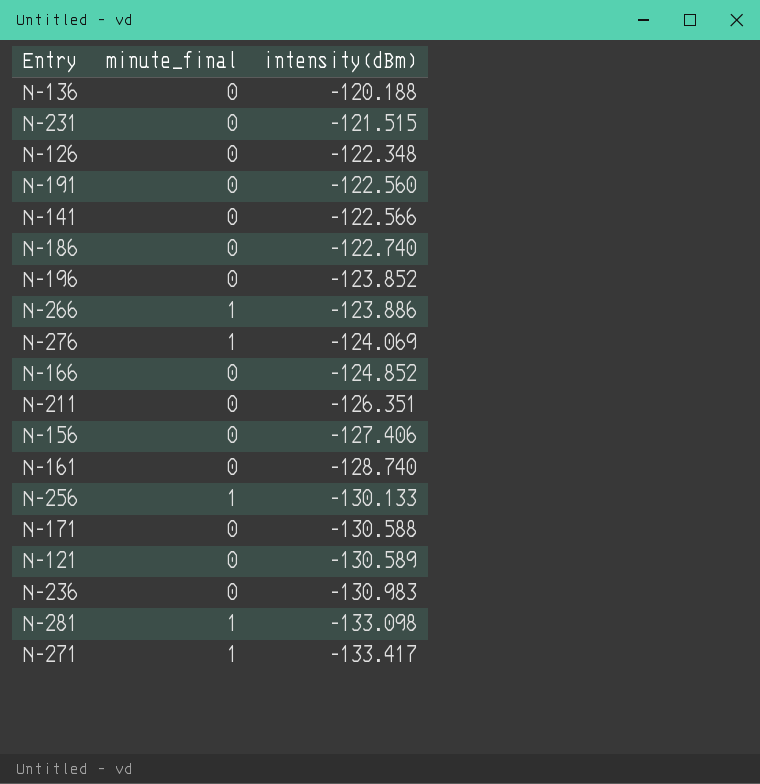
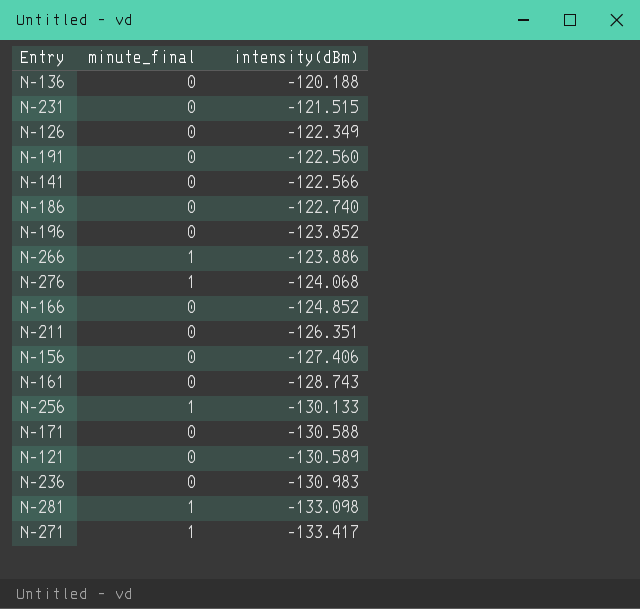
N-126 | intensity(dBm): -122.348 -> -122.349
N-276 | intensity(dBm): -124.069 -> -124.068
N-161 | intensity(dBm): -128.740 -> -128.743

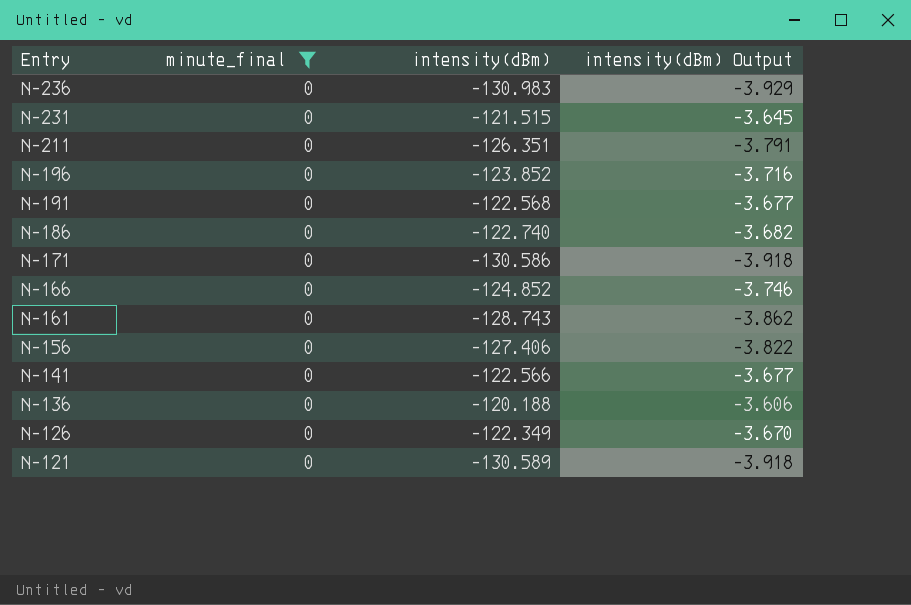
filter: none -> minute_final = 0
row order: intensity(dBm) descending -> Entry descending
column intensity(dBm) Output | formula: none -> [intensity(dBm)] * 0.03
N-191 | intensity(dBm): -122.560 -> -122.568
N-171 | intensity(dBm): -130.588 -> -130.586

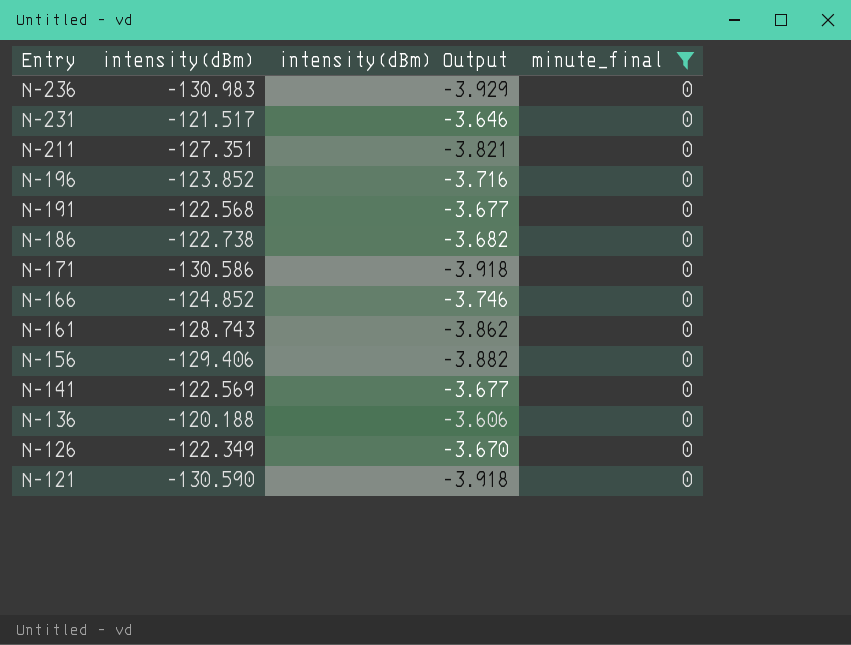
column minute_final | position: 2 -> 4
N-231 | intensity(dBm): -121.515 -> -121.517
N-231 | intensity(dBm) Output: -3.645 -> -3.646
N-211 | intensity(dBm): -126.351 -> -127.351
N-211 | intensity(dBm) Output: -3.791 -> -3.821
N-186 | intensity(dBm): -122.740 -> -122.738
N-156 | intensity(dBm): -127.406 -> -129.406
N-156 | intensity(dBm) Output: -3.822 -> -3.882
N-141 | intensity(dBm): -122.566 -> -122.569
N-121 | intensity(dBm): -130.589 -> -130.590

